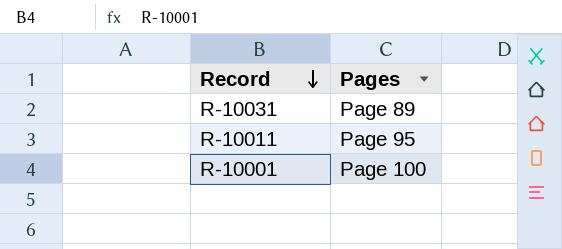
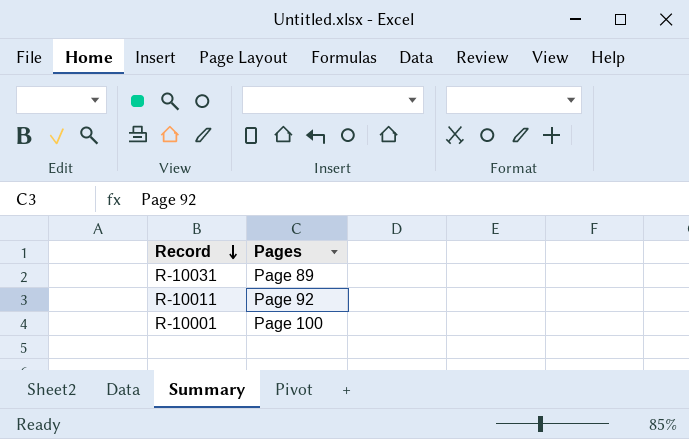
R-10011 | Pages: Page 95 -> Page 92

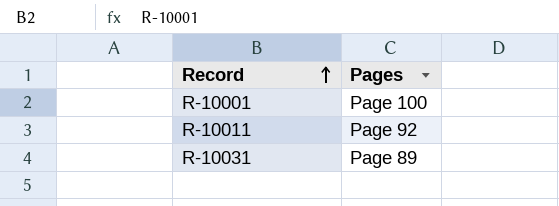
row order: Record descending -> Record ascending

